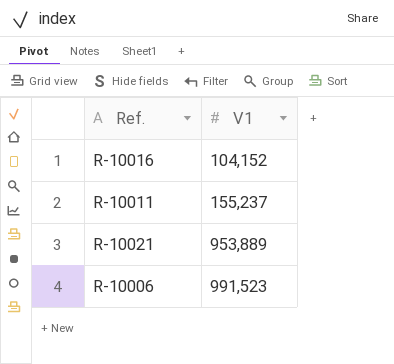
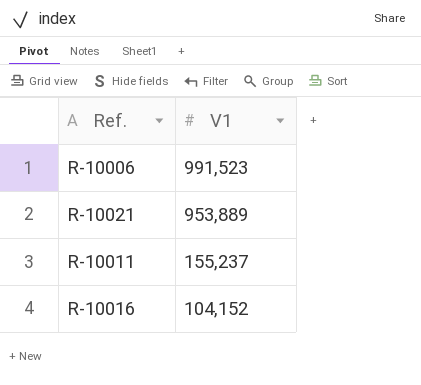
row order: V1 ascending -> V1 descending

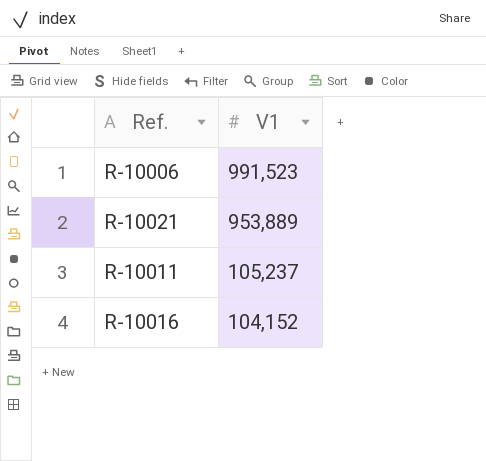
R-10011 | V1: 155,237 -> 105,237

